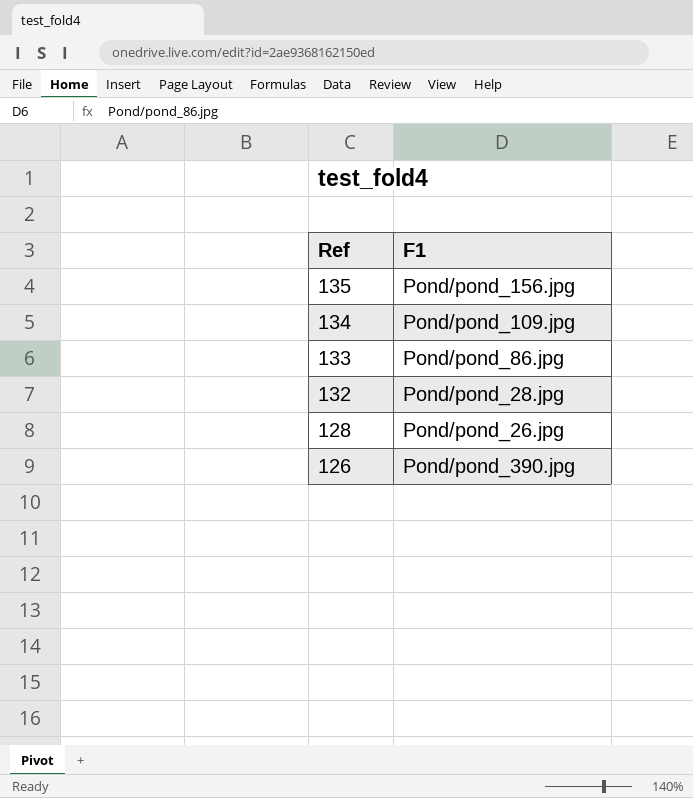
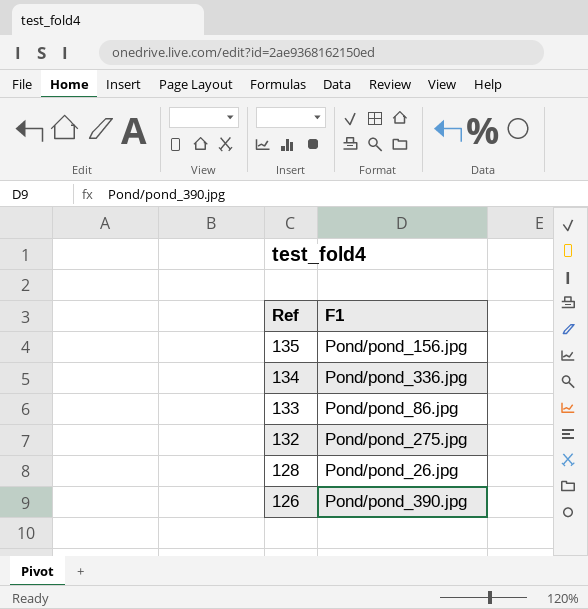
134 | F1: Pond/pond_109.jpg -> Pond/pond_336.jpg
132 | F1: Pond/pond_28.jpg -> Pond/pond_275.jpg

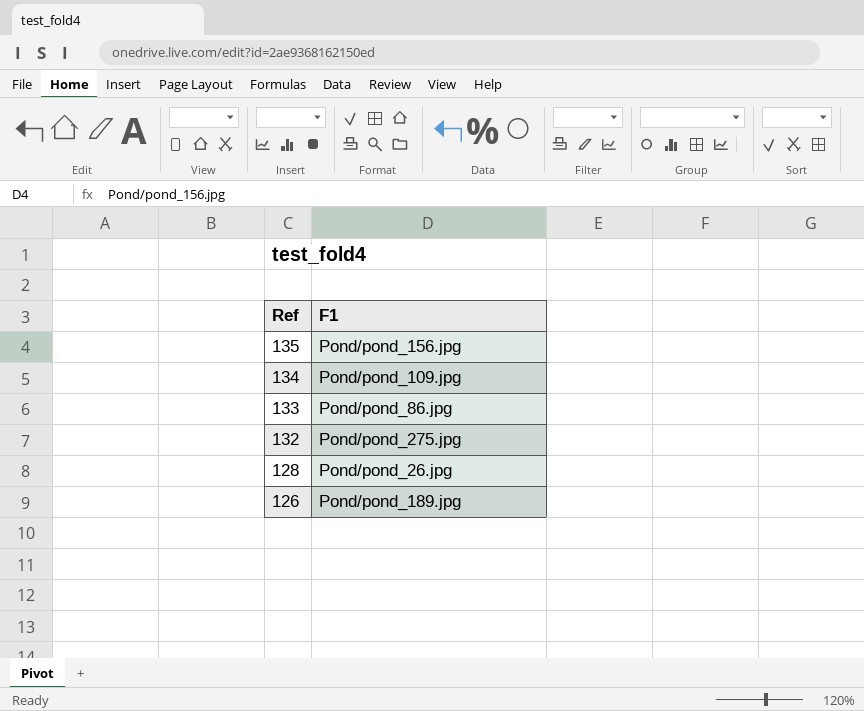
134 | F1: Pond/pond_336.jpg -> Pond/pond_109.jpg
126 | F1: Pond/pond_390.jpg -> Pond/pond_189.jpg

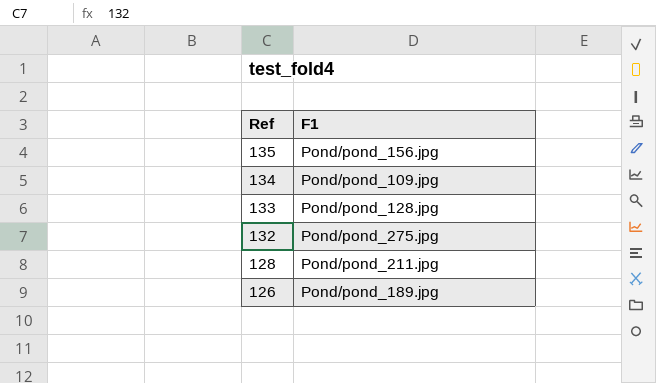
133 | F1: Pond/pond_86.jpg -> Pond/pond_128.jpg
128 | F1: Pond/pond_26.jpg -> Pond/pond_211.jpg

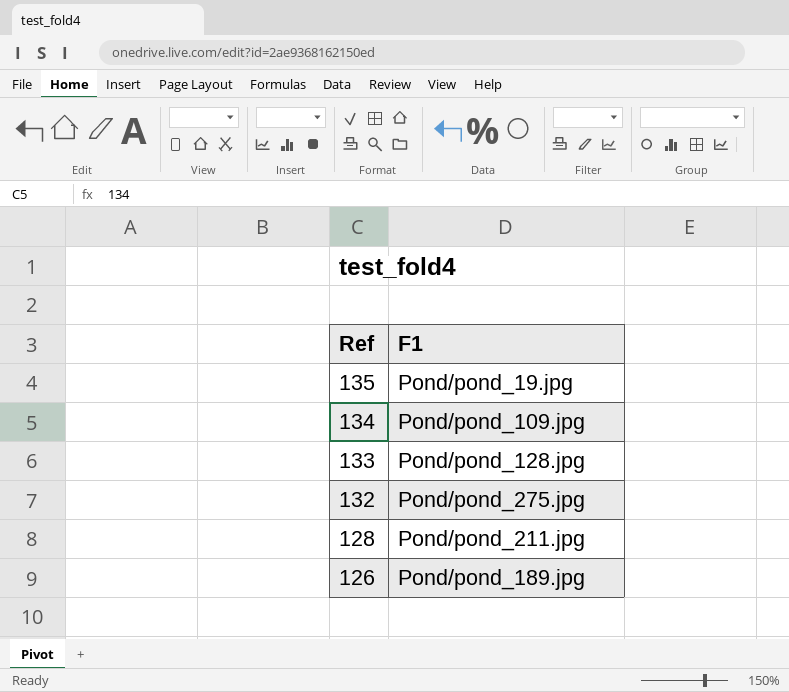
135 | F1: Pond/pond_156.jpg -> Pond/pond_19.jpg

